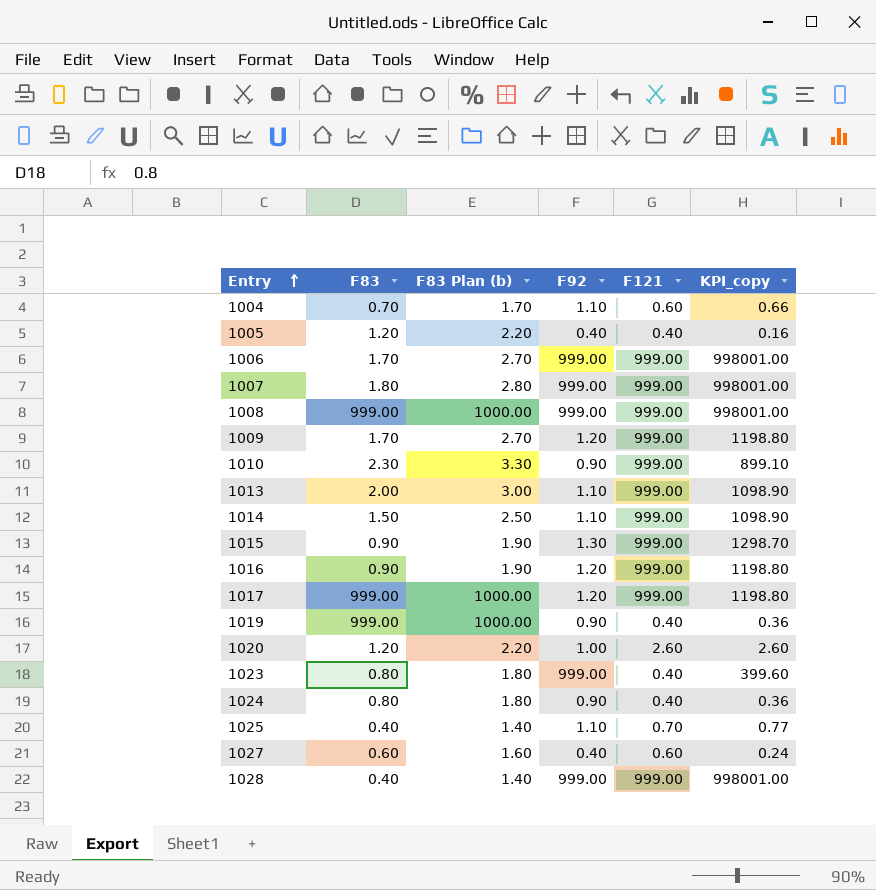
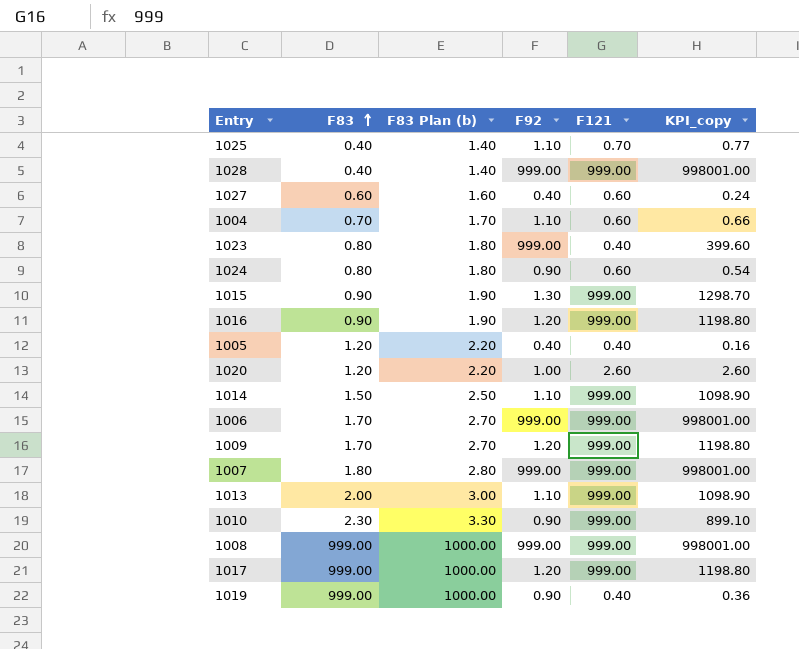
row order: Entry ascending -> F83 ascending
1024 | F121: 0.40 -> 0.60
1024 | KPI_copy: 0.36 -> 0.54

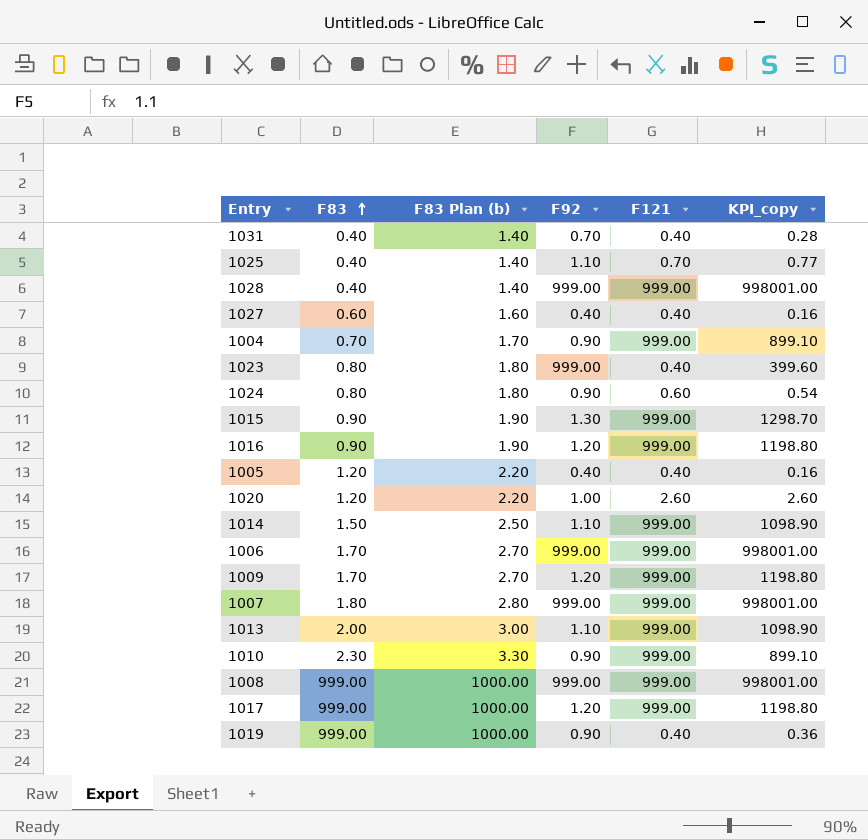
row 1031: none -> 0.40 | 1.40 | 0.70 | 0.40 | 0.28
1027 | F121: 0.60 -> 0.40
1027 | KPI_copy: 0.24 -> 0.16
1004 | F92: 1.10 -> 0.90
1004 | F121: 0.60 -> 999.00
1004 | KPI_copy: 0.66 -> 899.10

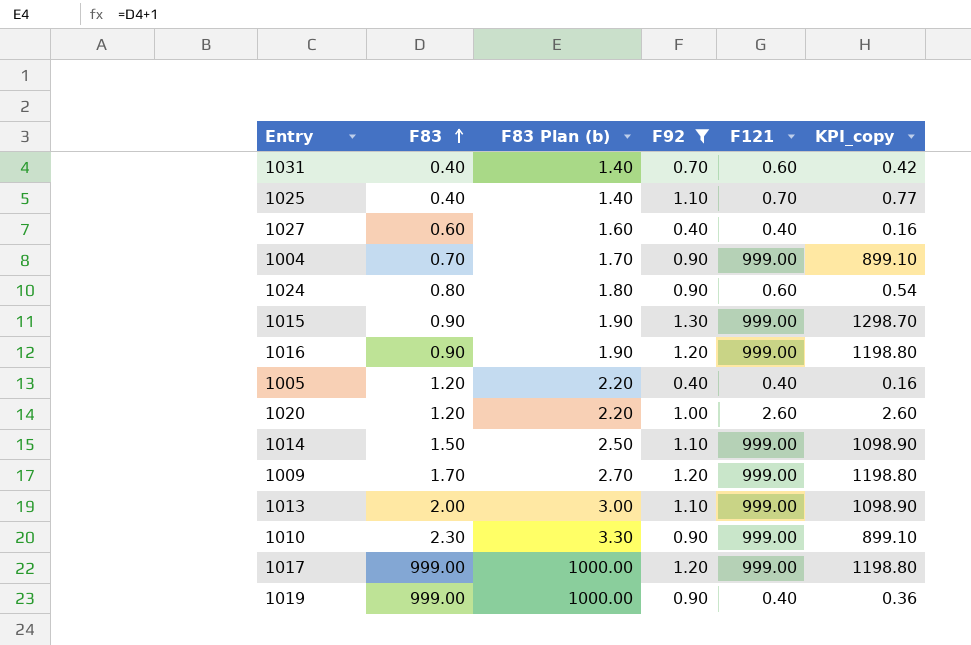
filter: none -> F92 != 999.00
1031 | F121: 0.40 -> 0.60
1031 | KPI_copy: 0.28 -> 0.42

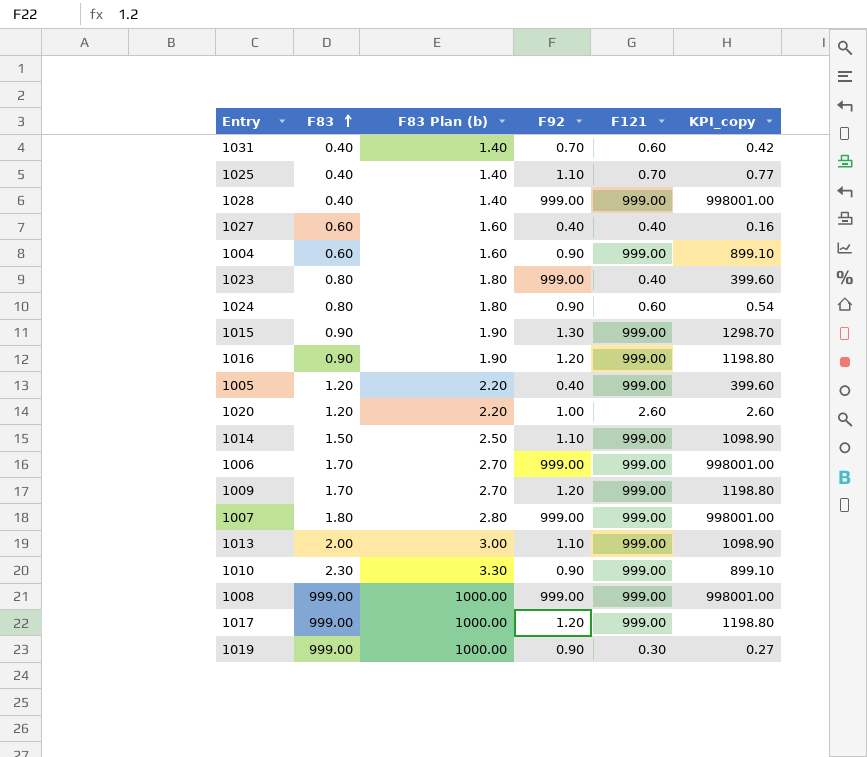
filter: F92 != 999.00 -> none
1004 | F83: 0.70 -> 0.60
1004 | F83 Plan (b): 1.70 -> 1.60
1005 | F121: 0.40 -> 999.00
1005 | KPI_copy: 0.16 -> 399.60
1019 | F121: 0.40 -> 0.30
1019 | KPI_copy: 0.36 -> 0.27

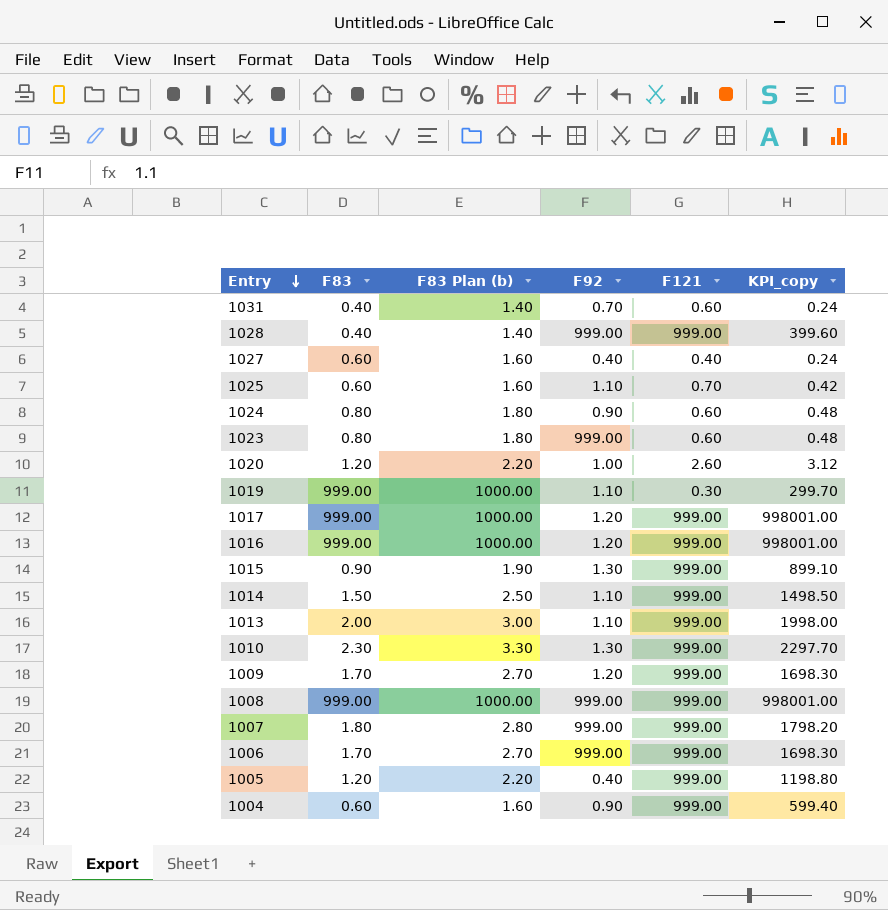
row order: F83 ascending -> Entry descending
column KPI_copy | formula: [F92] * [F121] -> [F83] * [F121]
1025 | F83: 0.40 -> 0.60
1025 | F83 Plan (b): 1.40 -> 1.60
1023 | F121: 0.40 -> 0.60
1019 | F92: 0.90 -> 1.10
1016 | F83: 0.90 -> 999.00
1016 | F83 Plan (b): 1.90 -> 1000.00
1010 | F92: 0.90 -> 1.30

